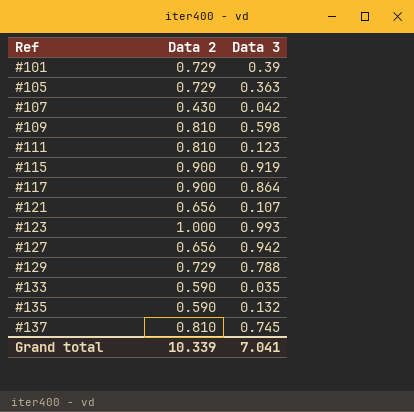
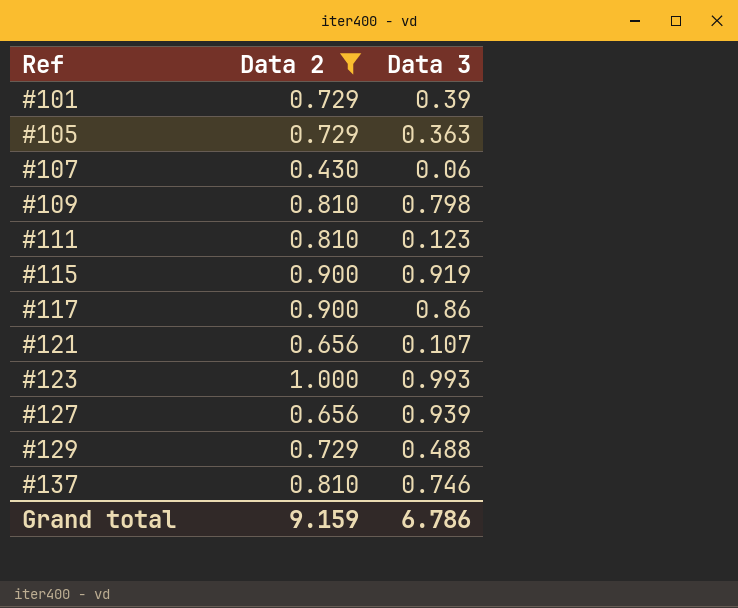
filter: none -> Data 2 != 0.590
#107 | Data 3: 0.042 -> 0.06
#109 | Data 3: 0.598 -> 0.798
#117 | Data 3: 0.864 -> 0.86
#127 | Data 3: 0.942 -> 0.939
#129 | Data 3: 0.788 -> 0.488
#137 | Data 3: 0.745 -> 0.746
Grand total | Data 2: 10.339 -> 9.159
Grand total | Data 3: 7.041 -> 6.786

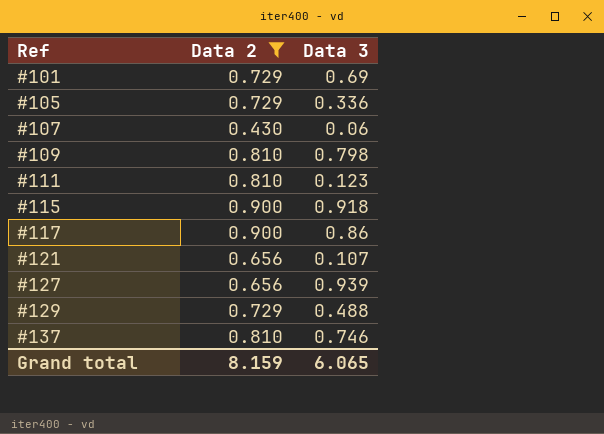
row #123: 1.000 | 0.993 -> none
#101 | Data 3: 0.39 -> 0.69
#105 | Data 3: 0.363 -> 0.336
#115 | Data 3: 0.919 -> 0.918
Grand total | Data 2: 9.159 -> 8.159
Grand total | Data 3: 6.786 -> 6.065

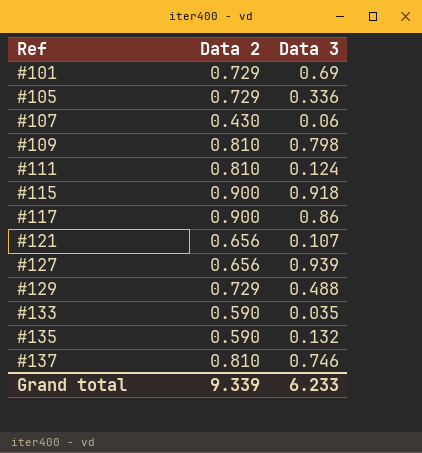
filter: Data 2 != 0.590 -> none
#111 | Data 3: 0.123 -> 0.124
Grand total | Data 2: 8.159 -> 9.339
Grand total | Data 3: 6.065 -> 6.233

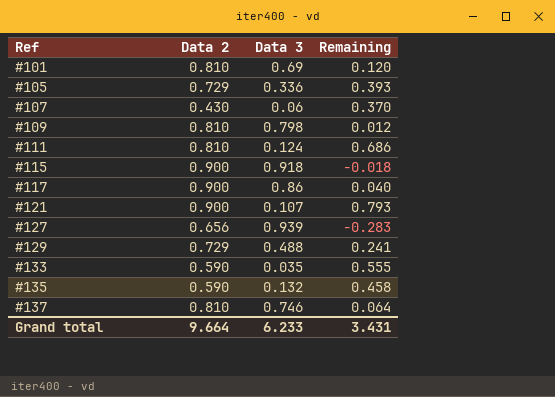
column Remaining | formula: none -> [Data 2] - [Data 3]
#101 | Data 2: 0.729 -> 0.810
#121 | Data 2: 0.656 -> 0.900
Grand total | Data 2: 9.339 -> 9.664

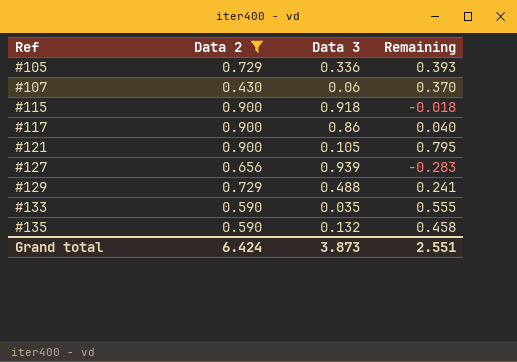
filter: none -> Data 2 != 0.810
#121 | Data 3: 0.107 -> 0.105
#121 | Remaining: 0.793 -> 0.795
Grand total | Data 2: 9.664 -> 6.424
Grand total | Data 3: 6.233 -> 3.873
Grand total | Remaining: 3.431 -> 2.551

